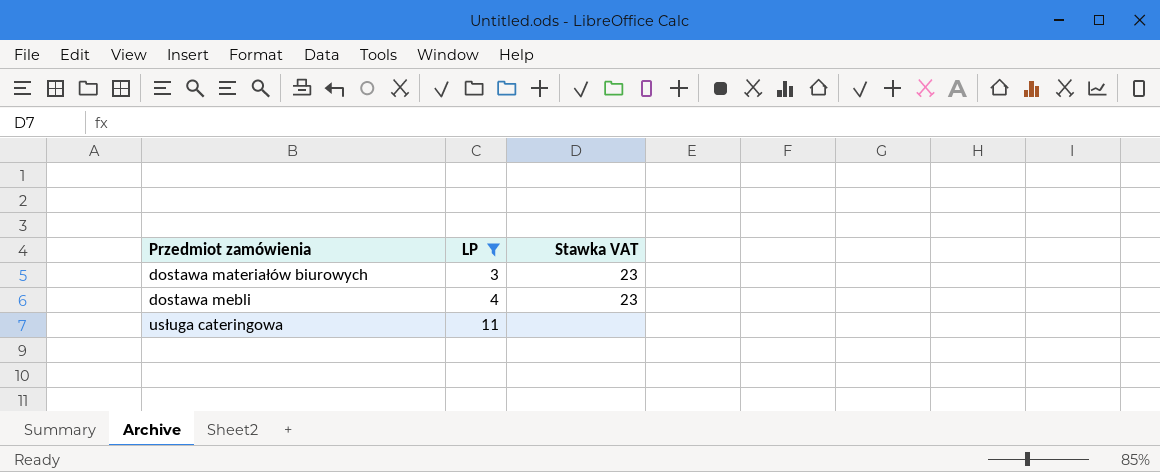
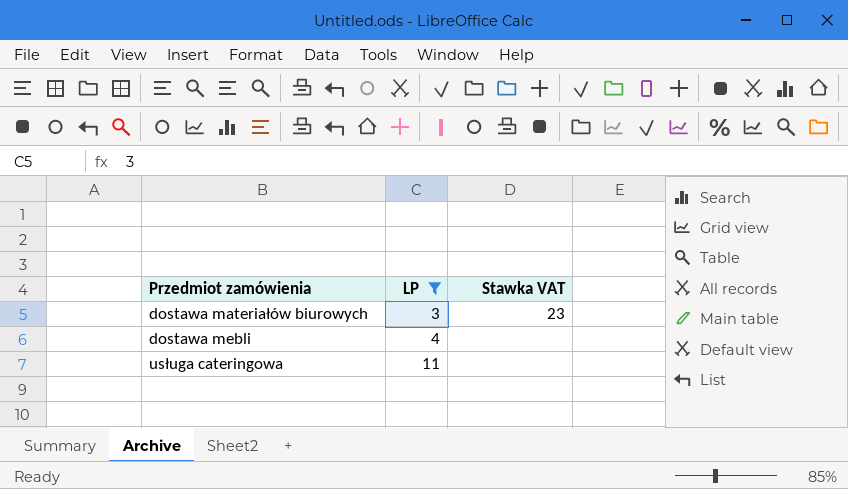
dostawa mebli | Stawka VAT: 23 -> none

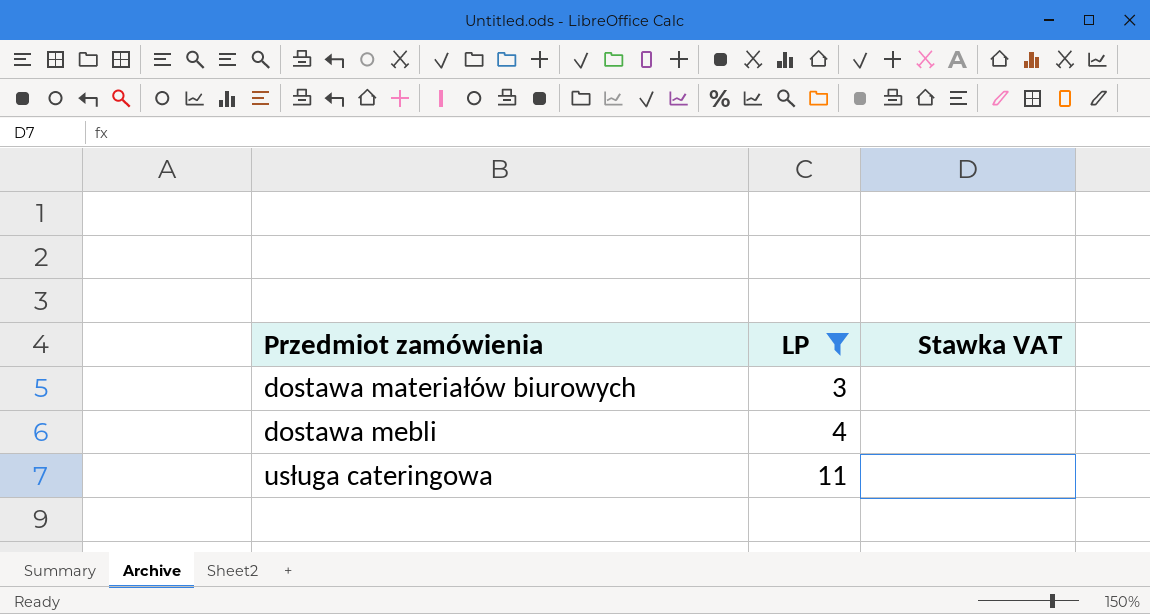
dostawa materiałów biurowych | Stawka VAT: 23 -> none

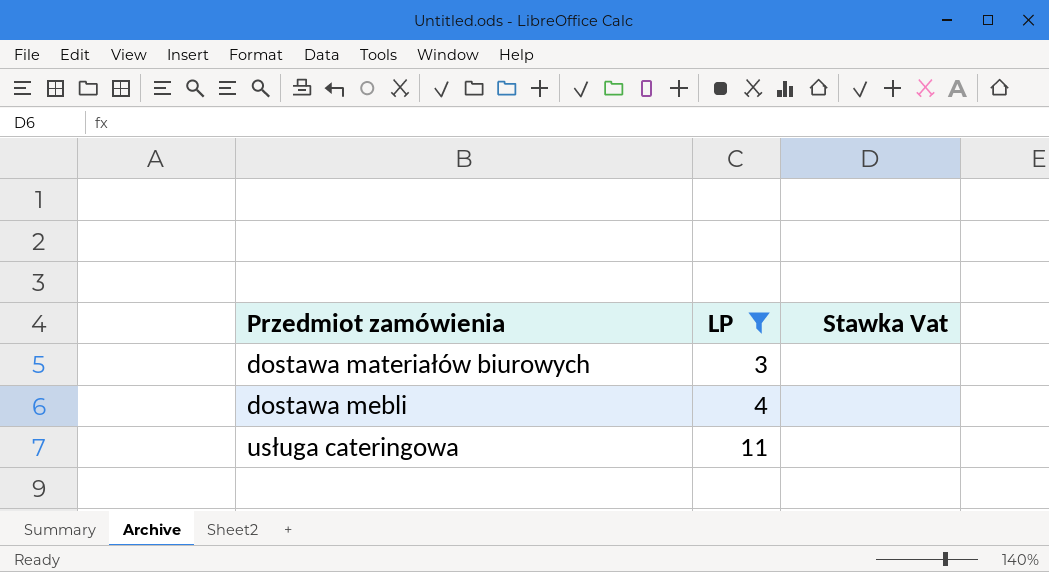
column name: Stawka VAT -> Stawka Vat

